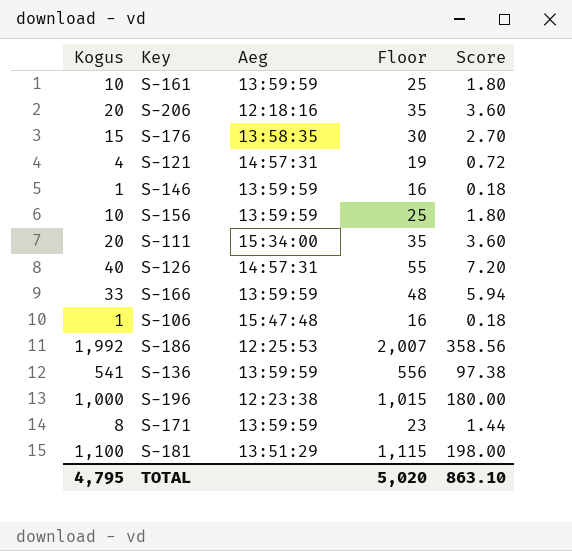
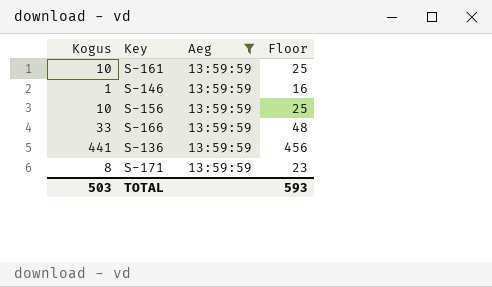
filter: none -> Aeg = 13:59:59
column Score | formula: [Kogus] * 0.18 -> none
S-136 | Kogus: 541 -> 441
S-136 | Floor: 556 -> 456
TOTAL | Kogus: 4,795 -> 503
TOTAL | Floor: 5,020 -> 593

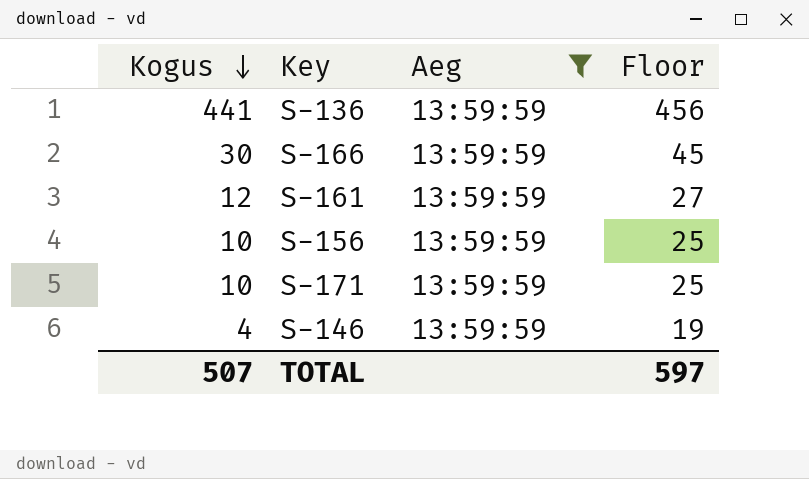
row order: none -> Kogus descending
S-166 | Kogus: 33 -> 30
S-166 | Floor: 48 -> 45
S-161 | Kogus: 10 -> 12
S-161 | Floor: 25 -> 27
S-171 | Kogus: 8 -> 10
S-171 | Floor: 23 -> 25
S-146 | Kogus: 1 -> 4
S-146 | Floor: 16 -> 19
TOTAL | Kogus: 503 -> 507
TOTAL | Floor: 593 -> 597

